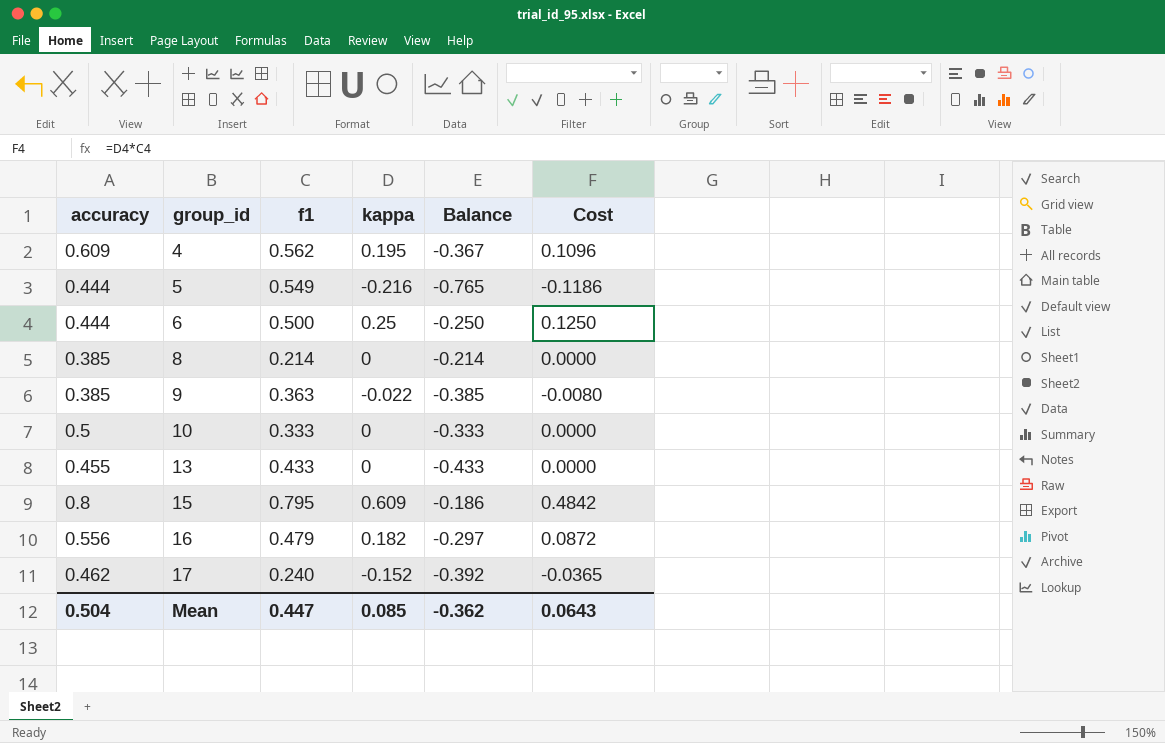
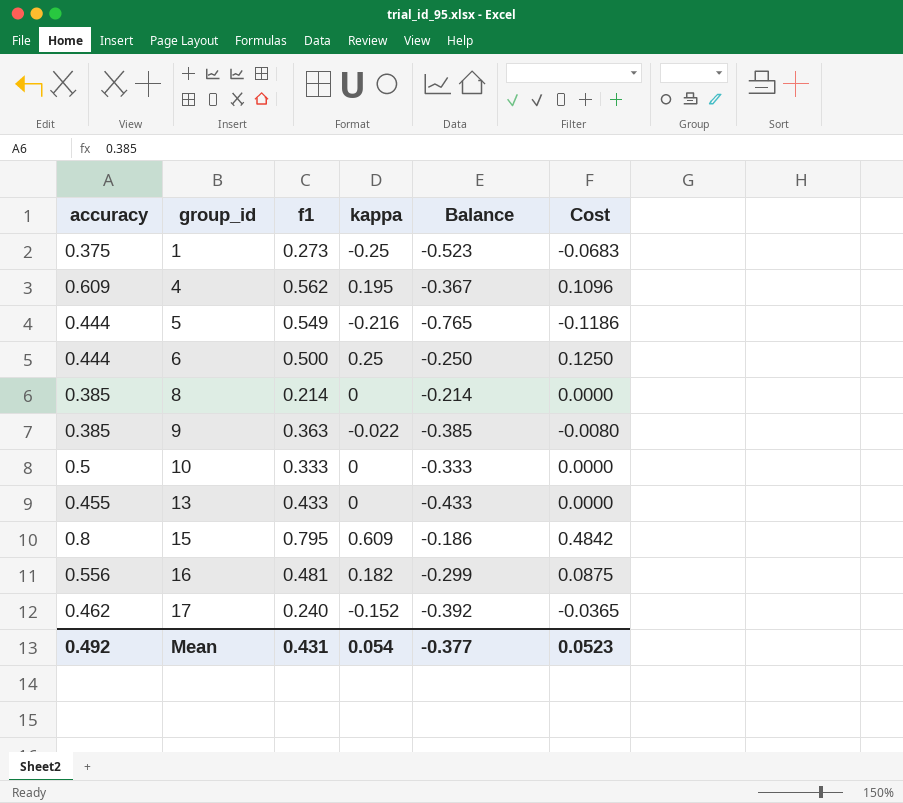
row 1: none -> 0.375 | 0.273 | -0.25 | -0.523 | -0.0683
16 | f1: 0.479 -> 0.481
16 | Balance: -0.297 -> -0.299
16 | Cost: 0.0872 -> 0.0875
Mean | accuracy: 0.504 -> 0.492
Mean | f1: 0.447 -> 0.431
Mean | kappa: 0.085 -> 0.054
Mean | Balance: -0.362 -> -0.377
Mean | Cost: 0.0643 -> 0.0523

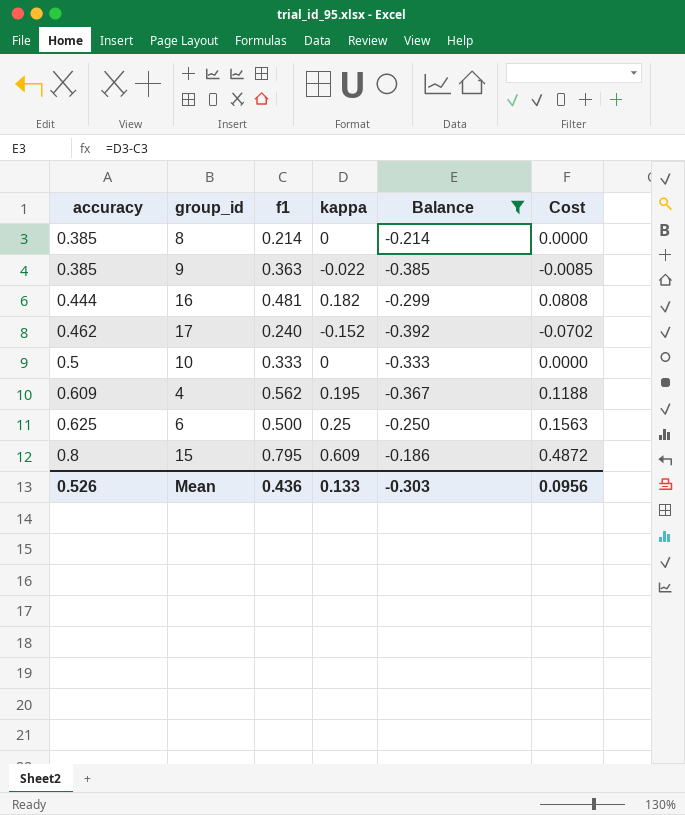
filter: none -> Balance >= -0.392
row order: group_id ascending -> accuracy ascending
column Cost | formula: [f1] * [kappa] -> [accuracy] * [kappa]
16 | accuracy: 0.556 -> 0.444
6 | accuracy: 0.444 -> 0.625
Mean | accuracy: 0.492 -> 0.526
Mean | f1: 0.431 -> 0.436
Mean | kappa: 0.054 -> 0.133
Mean | Balance: -0.377 -> -0.303
Mean | Cost: 0.0523 -> 0.0956

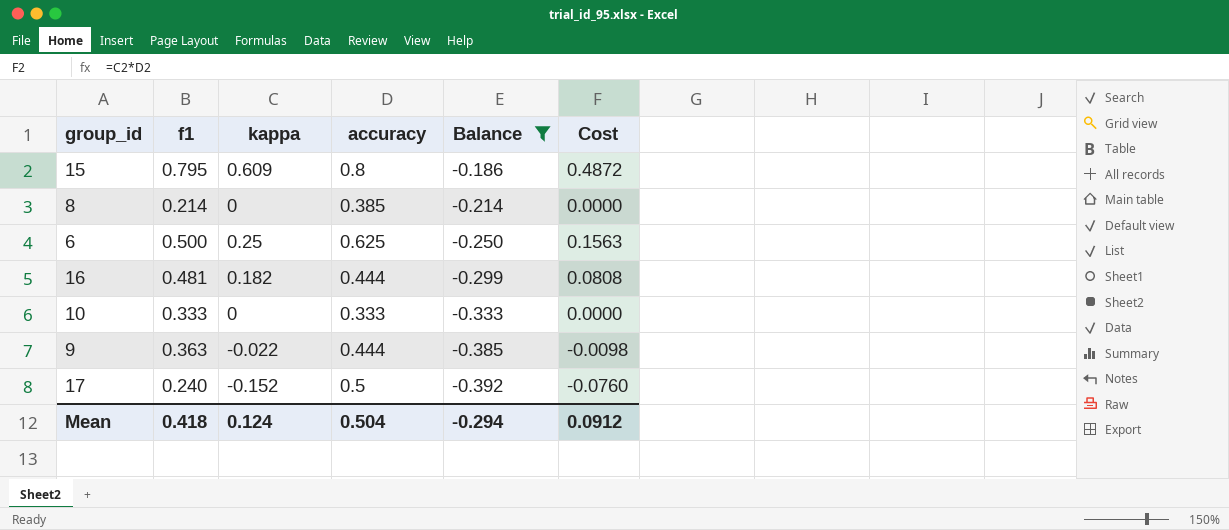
row order: accuracy ascending -> Balance descending
column accuracy | position: 1 -> 4
row 4: 0.609 | 0.562 | 0.195 | -0.367 | 0.1188 -> none
10 | accuracy: 0.5 -> 0.333
9 | accuracy: 0.385 -> 0.444
9 | Cost: -0.0085 -> -0.0098
17 | accuracy: 0.462 -> 0.5
17 | Cost: -0.0702 -> -0.0760
Mean | f1: 0.436 -> 0.418
Mean | kappa: 0.133 -> 0.124
Mean | accuracy: 0.526 -> 0.504
Mean | Balance: -0.303 -> -0.294
Mean | Cost: 0.0956 -> 0.0912

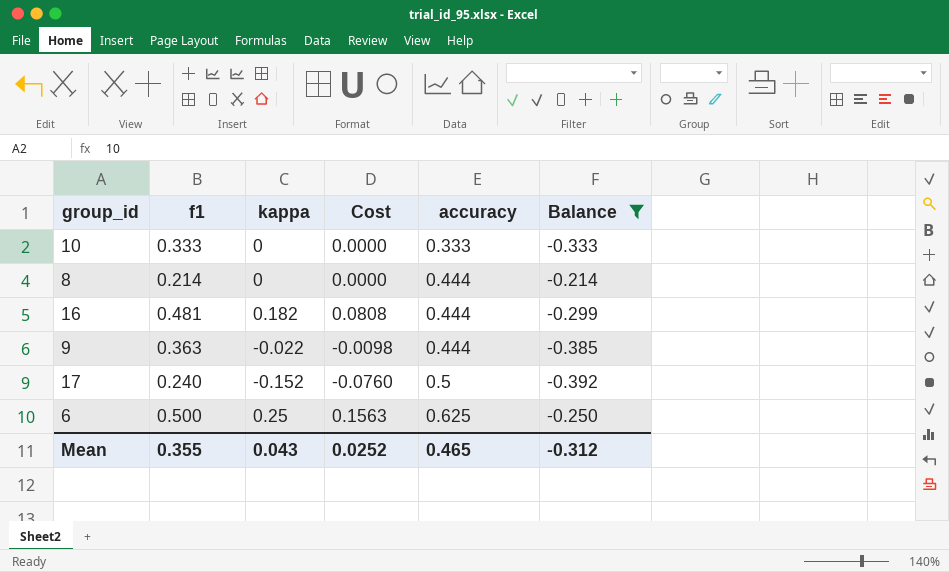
row order: Balance descending -> accuracy ascending
column Cost | position: 6 -> 4
row 15: 0.795 | 0.609 | 0.8 | -0.186 | 0.4872 -> none
8 | accuracy: 0.385 -> 0.444
Mean | f1: 0.418 -> 0.355
Mean | kappa: 0.124 -> 0.043
Mean | Cost: 0.0912 -> 0.0252
Mean | accuracy: 0.504 -> 0.465
Mean | Balance: -0.294 -> -0.312

